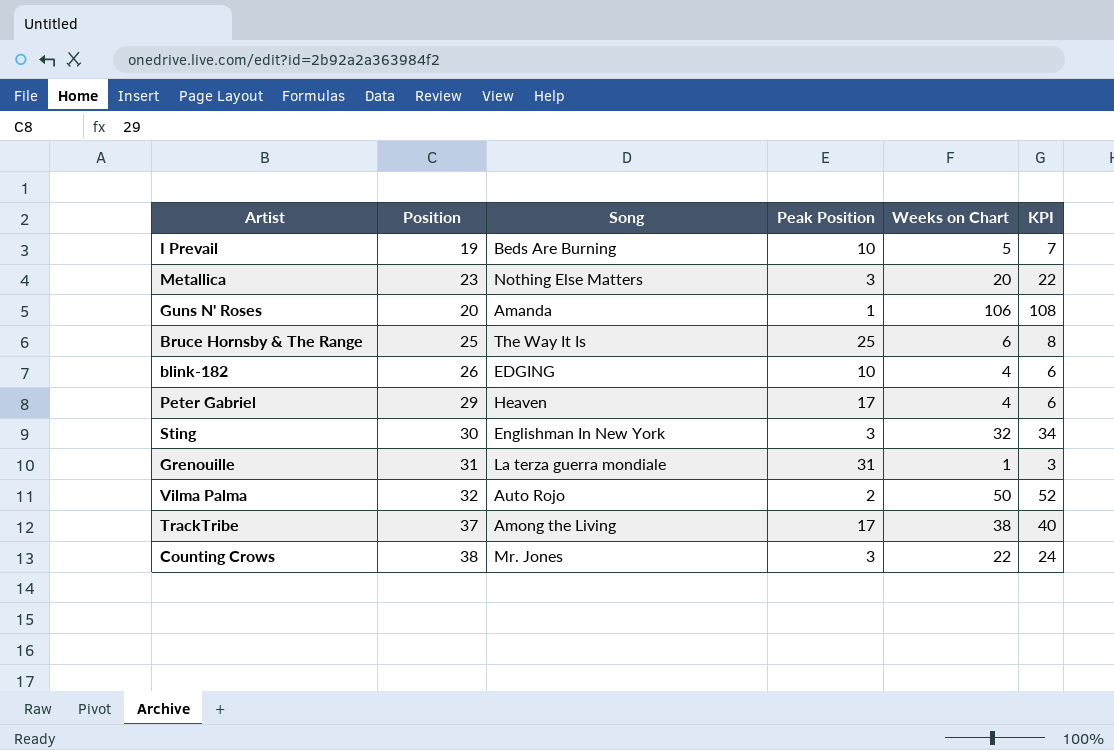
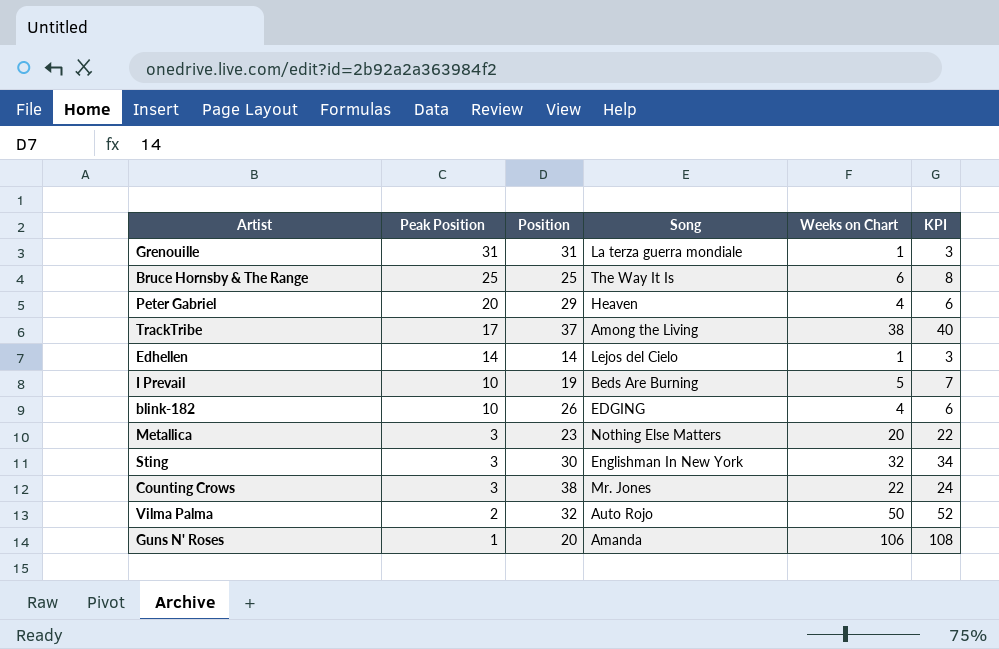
row order: none -> Peak Position descending
column Peak Position | position: 4 -> 2
Peter Gabriel | Peak Position: 17 -> 20
row Edhellen: none -> 14 | 14 | Lejos del Cielo | 1 | 3

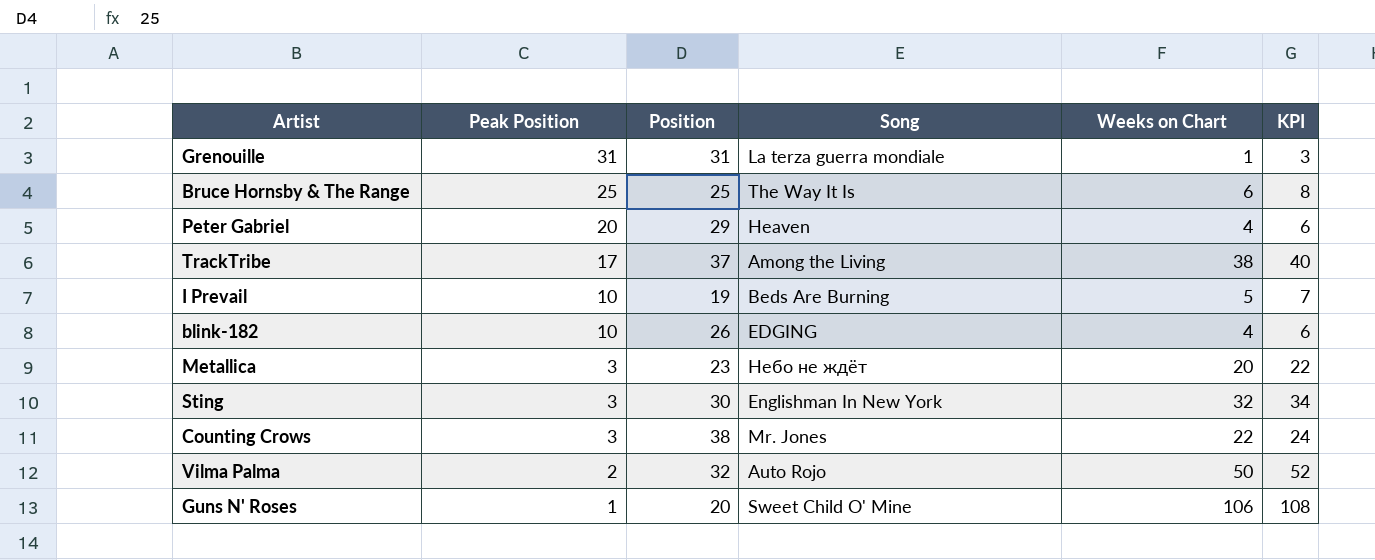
row Edhellen: 14 | 14 | Lejos del Cielo | 1 | 3 -> none
Metallica | Song: Nothing Else Matters -> Небо не ждёт
Guns N' Roses | Song: Amanda -> Sweet Child O' Mine

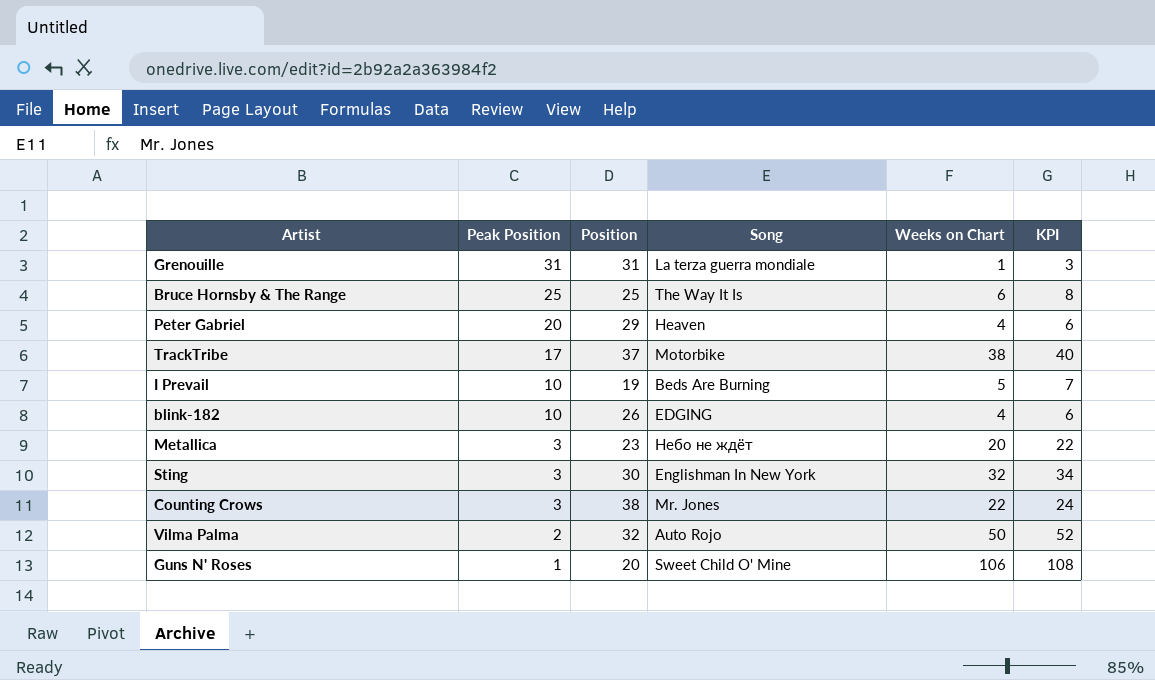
TrackTribe | Song: Among the Living -> Motorbike

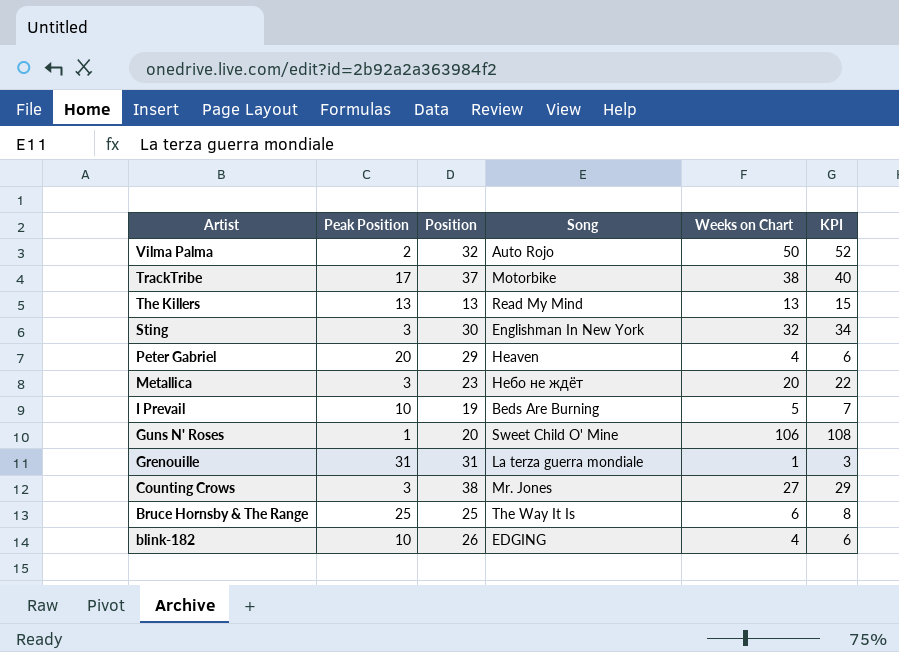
row order: Peak Position descending -> Artist descending
row The Killers: none -> 13 | 13 | Read My Mind | 13 | 15
Counting Crows | Weeks on Chart: 22 -> 27
Counting Crows | KPI: 24 -> 29

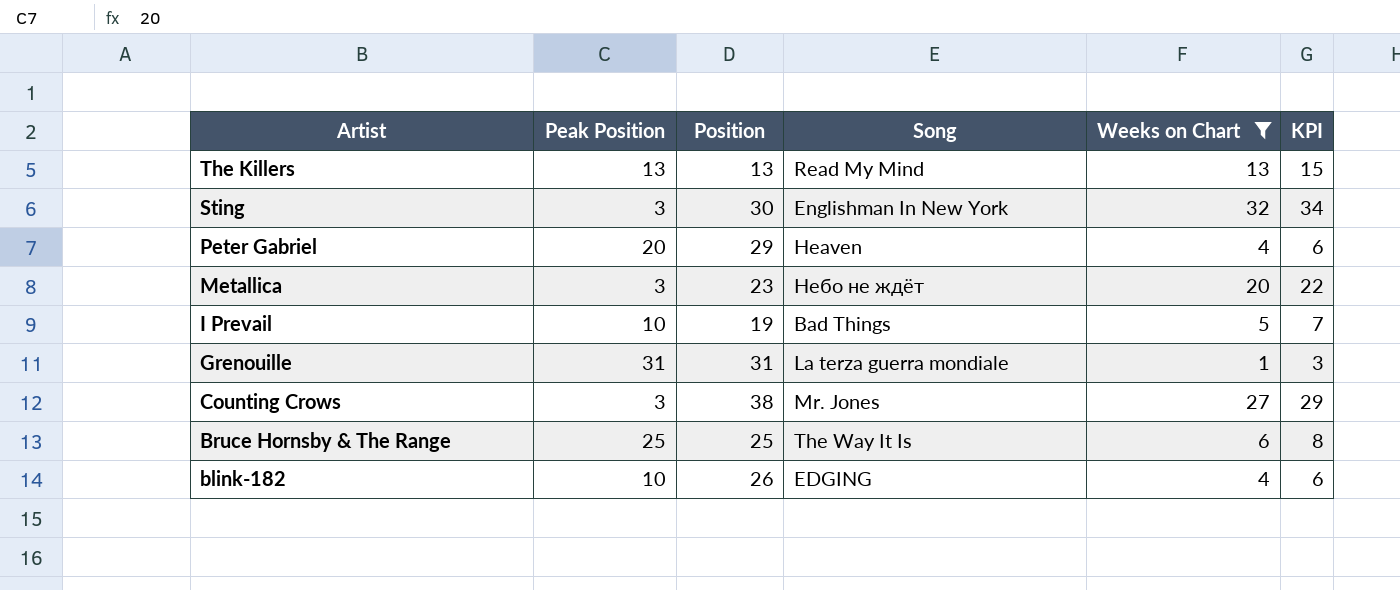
filter: none -> Weeks on Chart <= 32
I Prevail | Song: Beds Are Burning -> Bad Things

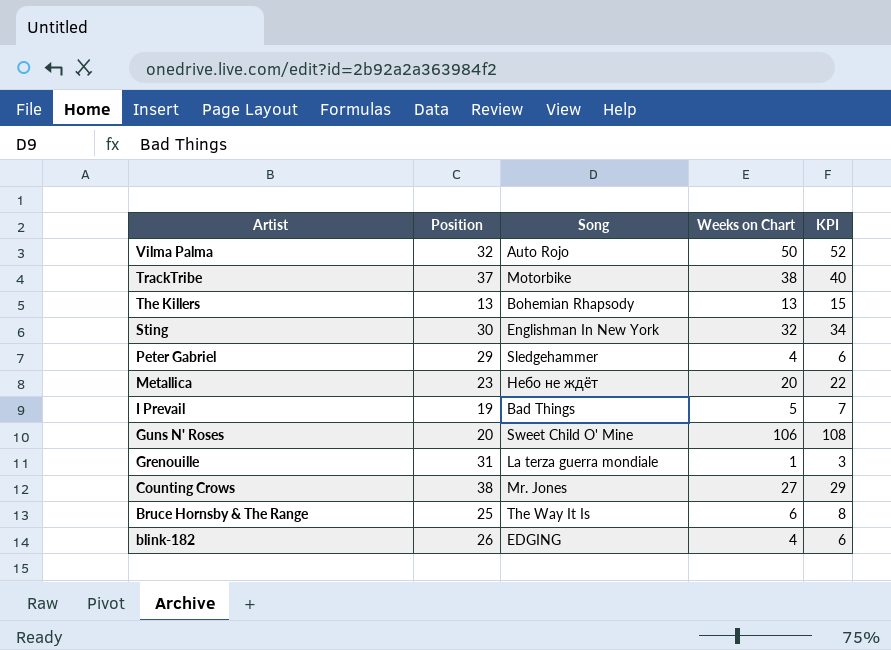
filter: Weeks on Chart <= 32 -> none
column Peak Position | position: 2 -> none
The Killers | Song: Read My Mind -> Bohemian Rhapsody
Peter Gabriel | Song: Heaven -> Sledgehammer

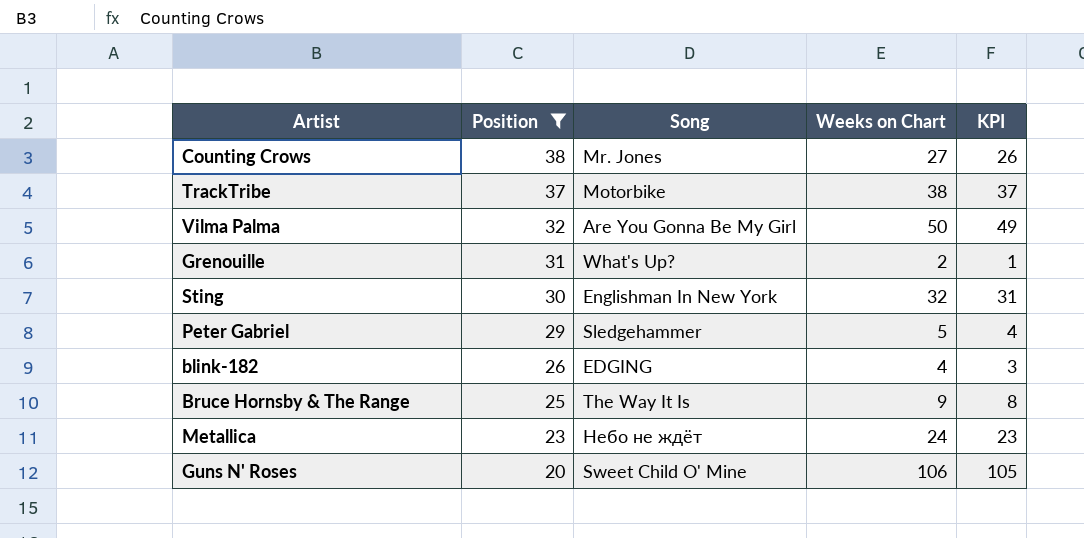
filter: none -> Position >= 20
row order: Artist descending -> Position descending
column KPI | formula: [Weeks on Chart] + 2 -> [Weeks on Chart] - 1
Vilma Palma | Song: Auto Rojo -> Are You Gonna Be My Girl
Grenouille | Song: La terza guerra mondiale -> What's Up?
Grenouille | Weeks on Chart: 1 -> 2
Peter Gabriel | Weeks on Chart: 4 -> 5
Bruce Hornsby & The Range | Weeks on Chart: 6 -> 9
Metallica | Weeks on Chart: 20 -> 24

